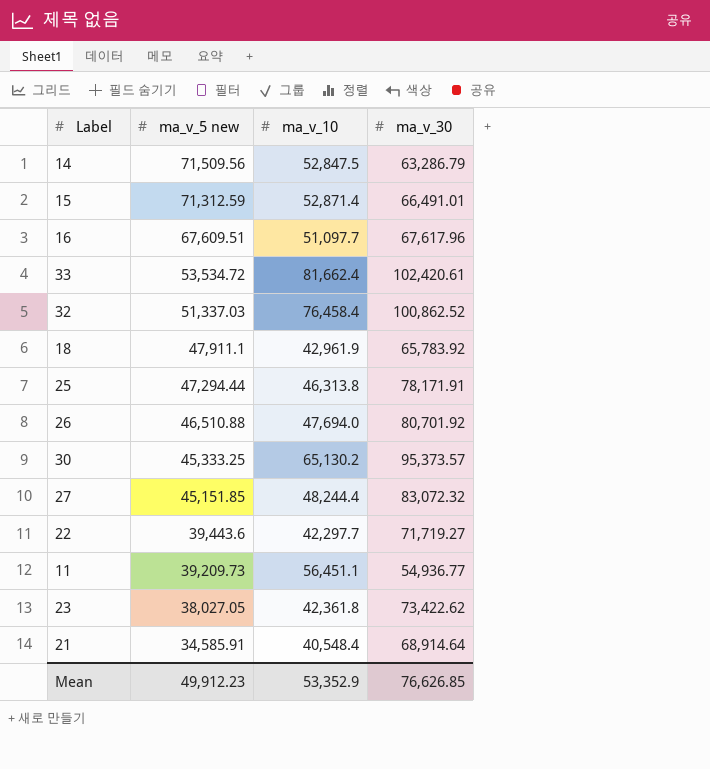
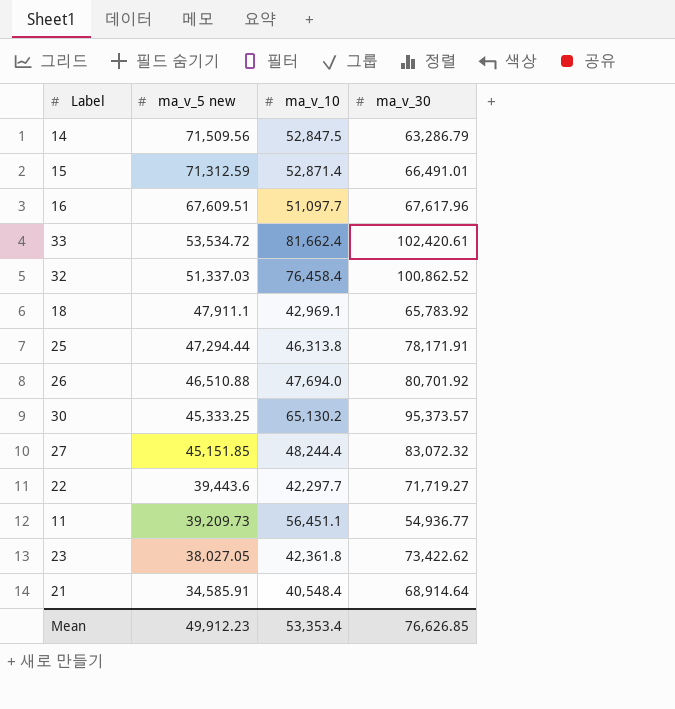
18 | ma_v_10: 42,961.9 -> 42,969.1
Mean | ma_v_10: 53,352.9 -> 53,353.4

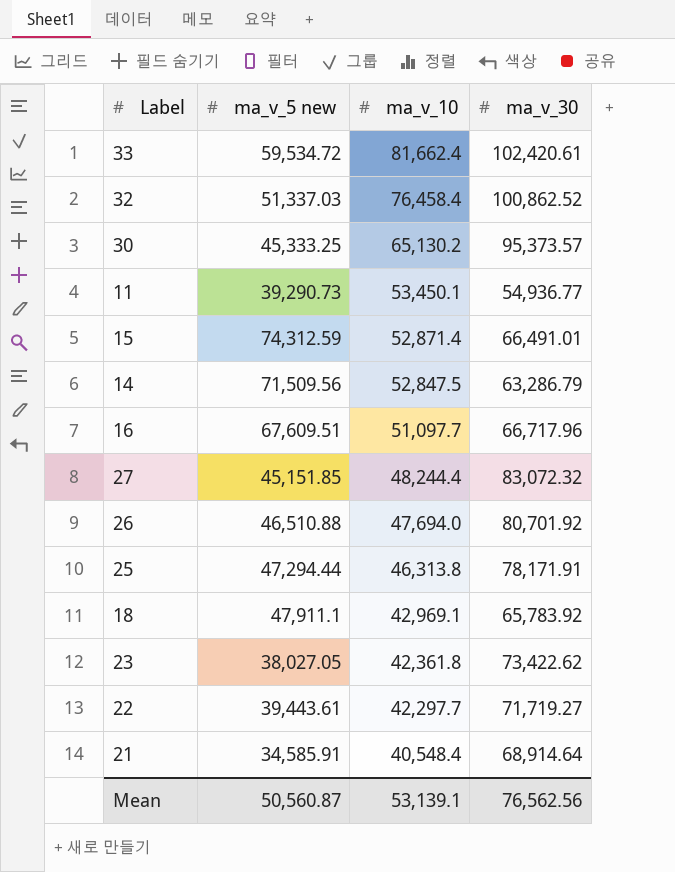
row order: ma_v_5 new descending -> ma_v_10 descending
33 | ma_v_5 new: 53,534.72 -> 59,534.72
11 | ma_v_5 new: 39,209.73 -> 39,290.73
11 | ma_v_10: 56,451.1 -> 53,450.1
15 | ma_v_5 new: 71,312.59 -> 74,312.59
16 | ma_v_30: 67,617.96 -> 66,717.96
22 | ma_v_5 new: 39,443.6 -> 39,443.61
Mean | ma_v_5 new: 49,912.23 -> 50,560.87
Mean | ma_v_10: 53,353.4 -> 53,139.1
Mean | ma_v_30: 76,626.85 -> 76,562.56

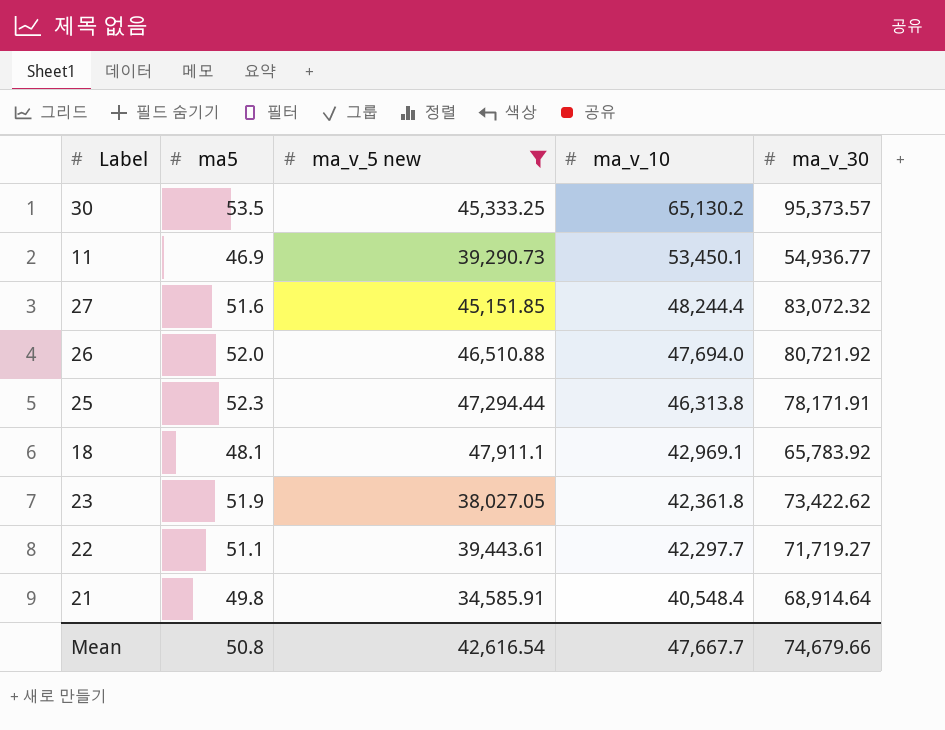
filter: none -> ma_v_5 new <= 47,911.1
column ma5 | position: none -> 2
26 | ma_v_30: 80,701.92 -> 80,721.92
Mean | ma_v_5 new: 50,560.87 -> 42,616.54
Mean | ma_v_10: 53,139.1 -> 47,667.7
Mean | ma_v_30: 76,562.56 -> 74,679.66

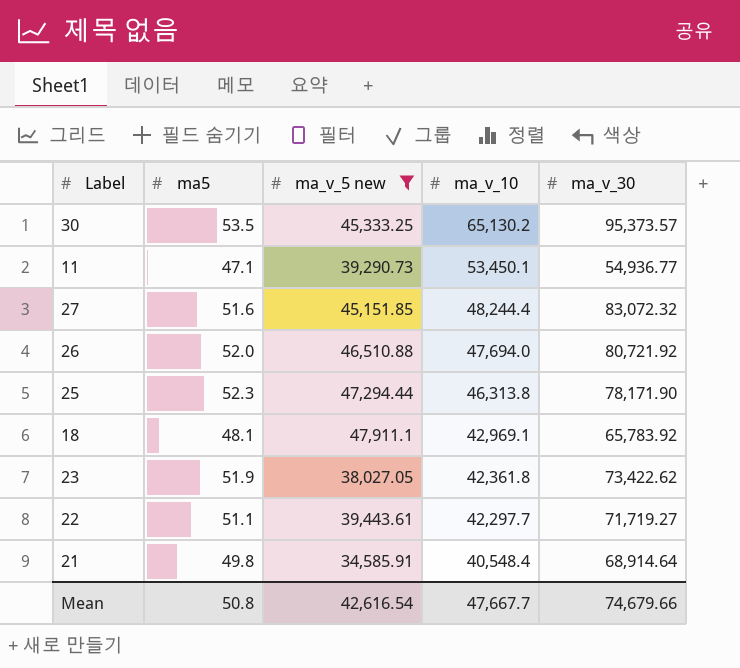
11 | ma5: 46.9 -> 47.1
25 | ma_v_30: 78,171.91 -> 78,171.90

